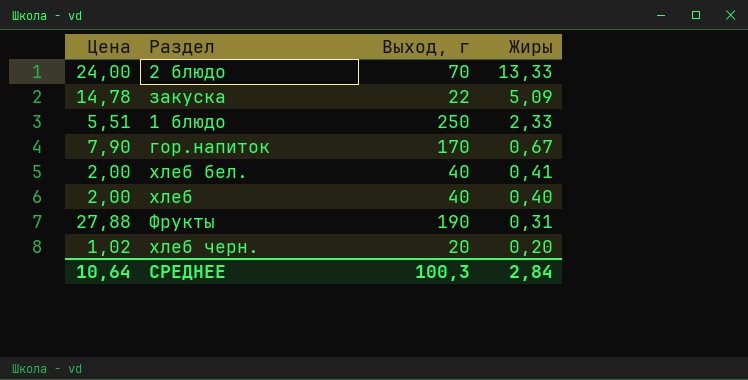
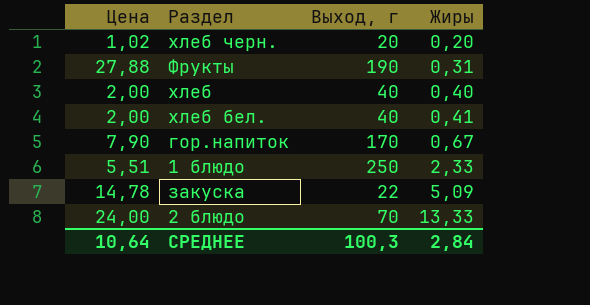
row order: Жиры descending -> Жиры ascending

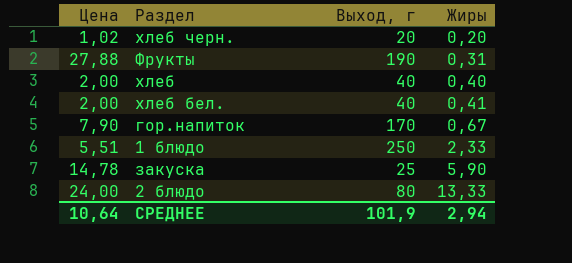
закуска | Выход, г: 22 -> 25
закуска | Жиры: 5,09 -> 5,90
2 блюдо | Выход, г: 70 -> 80
СРЕДНЕЕ | Выход, г: 100,3 -> 101,9
СРЕДНЕЕ | Жиры: 2,84 -> 2,94

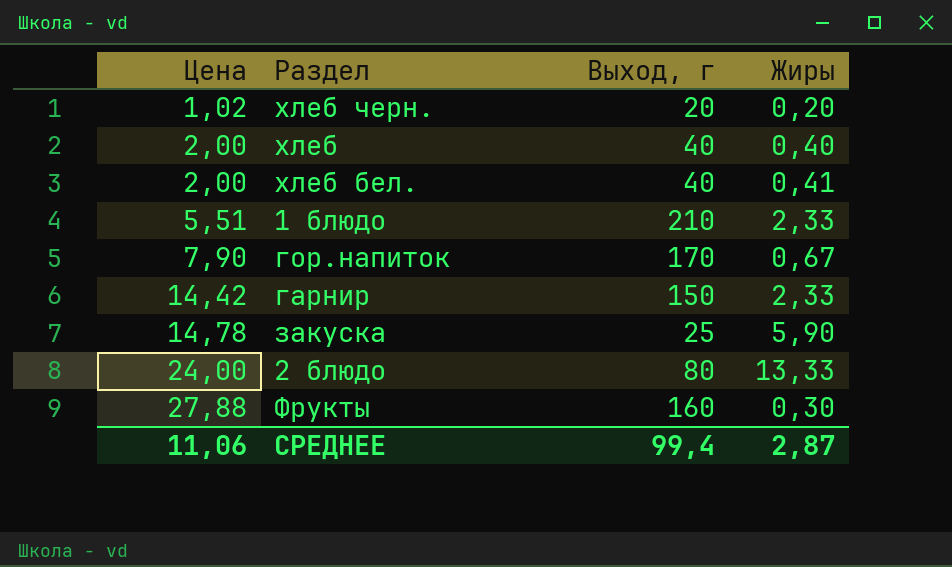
row order: Жиры ascending -> Цена ascending
1 блюдо | Выход, г: 250 -> 210
row гарнир: none -> 14,42 | 150 | 2,33
Фрукты | Выход, г: 190 -> 160
Фрукты | Жиры: 0,31 -> 0,30
СРЕДНЕЕ | Цена: 10,64 -> 11,06
СРЕДНЕЕ | Выход, г: 101,9 -> 99,4
СРЕДНЕЕ | Жиры: 2,94 -> 2,87

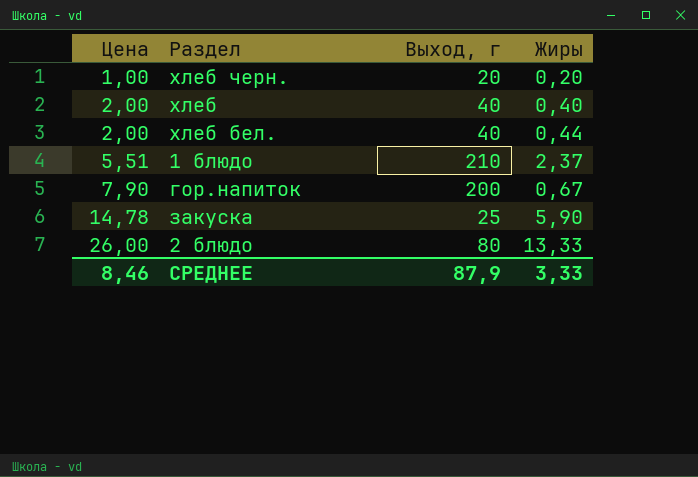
row гарнир: 14,42 | 150 | 2,33 -> none
row Фрукты: 27,88 | 160 | 0,30 -> none
хлеб черн. | Цена: 1,02 -> 1,00
хлеб бел. | Жиры: 0,41 -> 0,44
1 блюдо | Жиры: 2,33 -> 2,37
гор.напиток | Выход, г: 170 -> 200
2 блюдо | Цена: 24,00 -> 26,00
СРЕДНЕЕ | Цена: 11,06 -> 8,46
СРЕДНЕЕ | Выход, г: 99,4 -> 87,9
СРЕДНЕЕ | Жиры: 2,87 -> 3,33

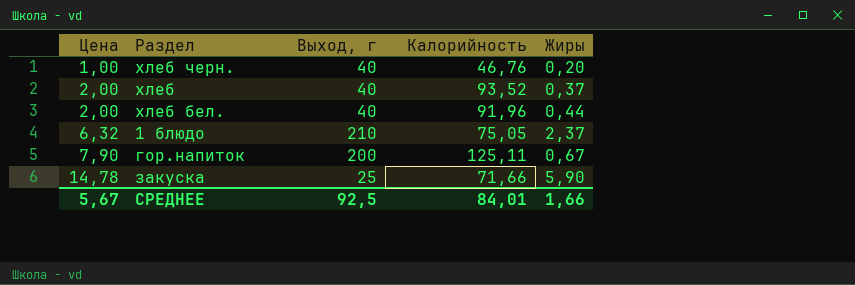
column Калорийность | position: none -> 4
row 2 блюдо: 26,00 | 80 | 13,33 -> none
хлеб черн. | Выход, г: 20 -> 40
хлеб | Жиры: 0,40 -> 0,37
1 блюдо | Цена: 5,51 -> 6,32
СРЕДНЕЕ | Цена: 8,46 -> 5,67
СРЕДНЕЕ | Выход, г: 87,9 -> 92,5
СРЕДНЕЕ | Жиры: 3,33 -> 1,66

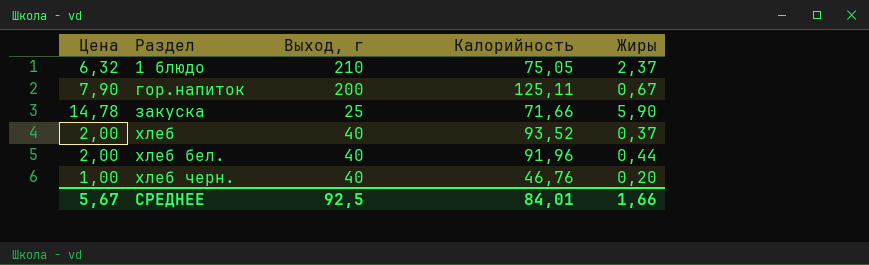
row order: Цена ascending -> Раздел ascending

